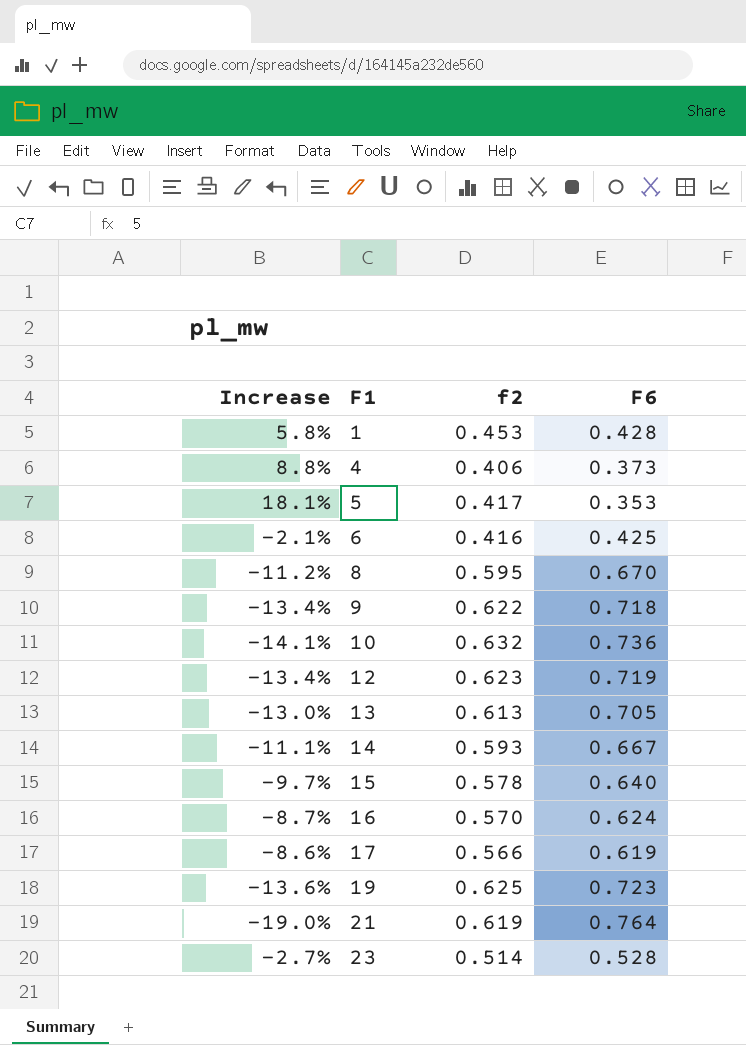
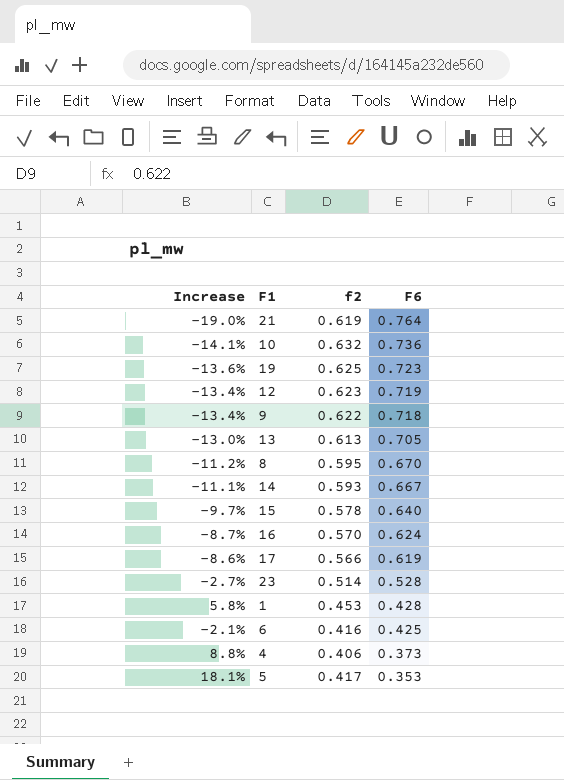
row order: F1 ascending -> F6 descending

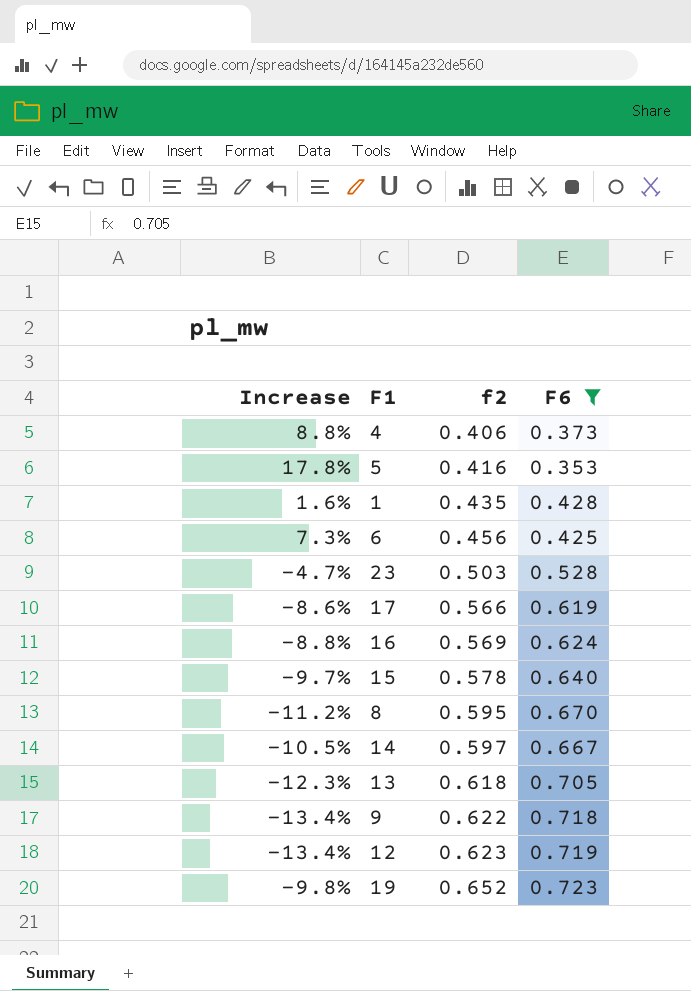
filter: none -> F6 <= 0.723
row order: F6 descending -> f2 ascending
5 | Increase: 18.1% -> 17.8%
5 | f2: 0.417 -> 0.416
1 | Increase: 5.8% -> 1.6%
1 | f2: 0.453 -> 0.435
6 | Increase: -2.1% -> 7.3%
6 | f2: 0.416 -> 0.456
23 | Increase: -2.7% -> -4.7%
23 | f2: 0.514 -> 0.503
16 | Increase: -8.7% -> -8.8%
16 | f2: 0.570 -> 0.569
14 | Increase: -11.1% -> -10.5%
14 | f2: 0.593 -> 0.597
13 | Increase: -13.0% -> -12.3%
13 | f2: 0.613 -> 0.618
19 | Increase: -13.6% -> -9.8%
19 | f2: 0.625 -> 0.652

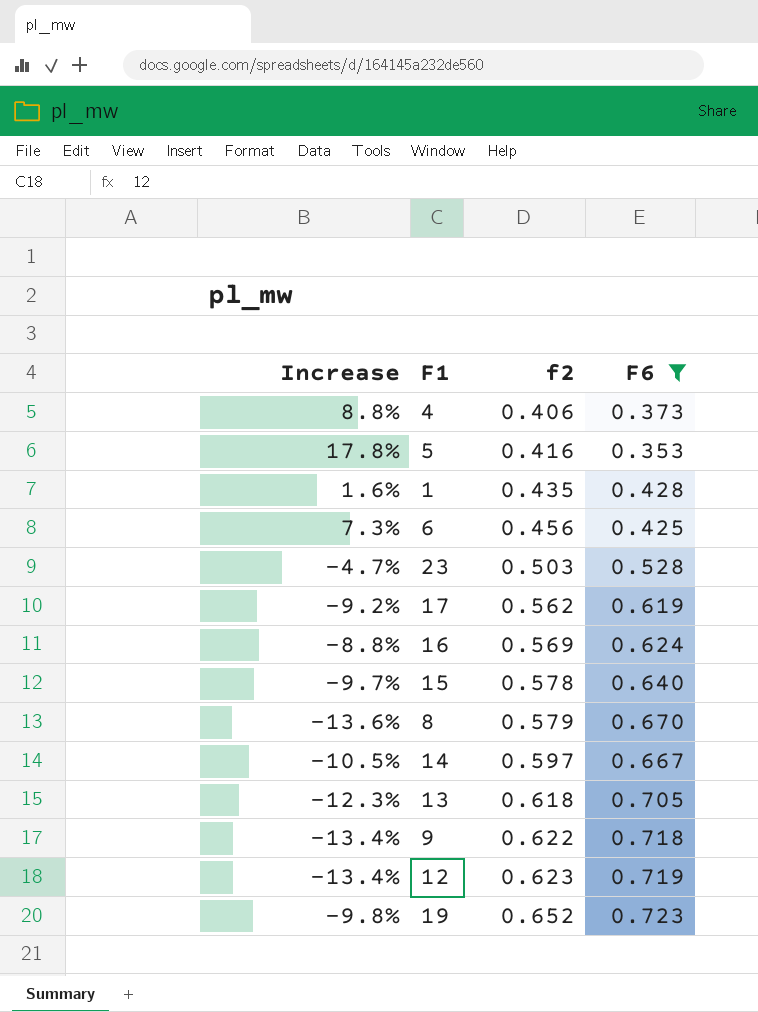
17 | Increase: -8.6% -> -9.2%
17 | f2: 0.566 -> 0.562
8 | Increase: -11.2% -> -13.6%
8 | f2: 0.595 -> 0.579

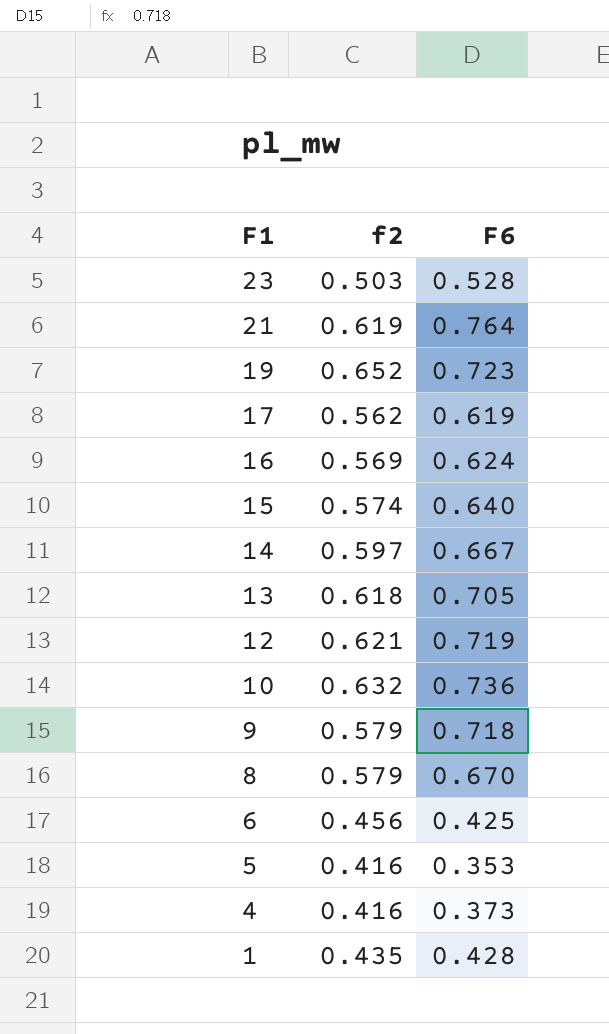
filter: F6 <= 0.723 -> none
row order: f2 ascending -> F1 descending
column Increase | formula: ([f2] - [F6]) / [F6] -> none
15 | f2: 0.578 -> 0.574
12 | f2: 0.623 -> 0.621
9 | f2: 0.622 -> 0.579
4 | f2: 0.406 -> 0.416

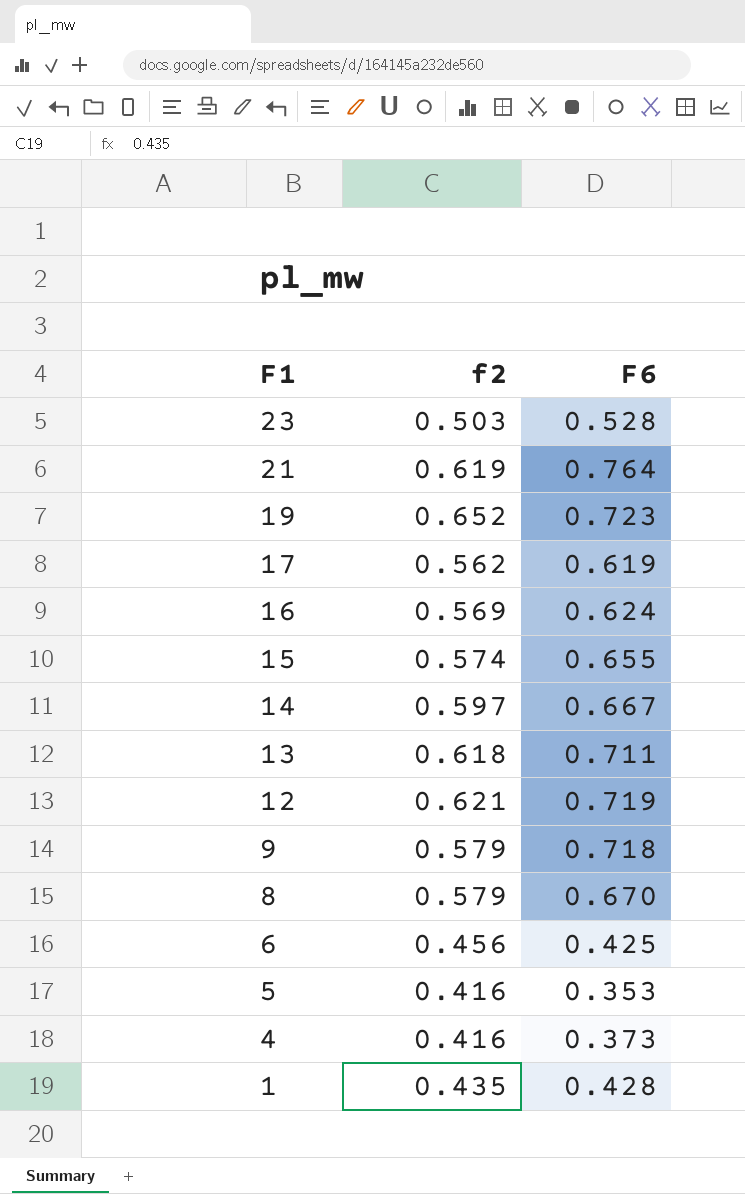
row 10: 0.632 | 0.736 -> none
15 | F6: 0.640 -> 0.655
13 | F6: 0.705 -> 0.711

